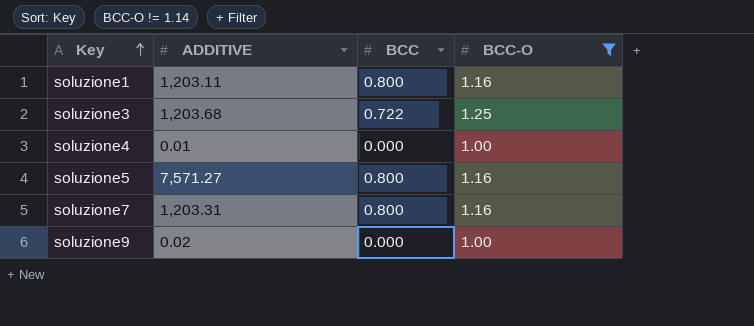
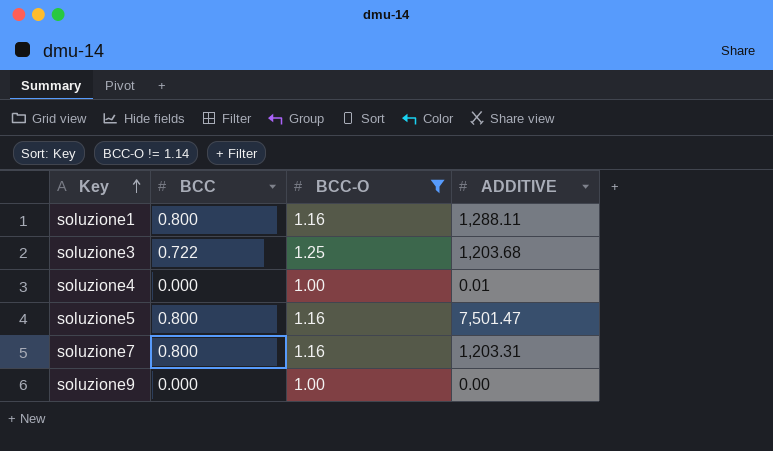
column ADDITIVE | position: 2 -> 4
soluzione1 | ADDITIVE: 1,203.11 -> 1,288.11
soluzione5 | ADDITIVE: 7,571.27 -> 7,501.47
soluzione9 | ADDITIVE: 0.02 -> 0.00

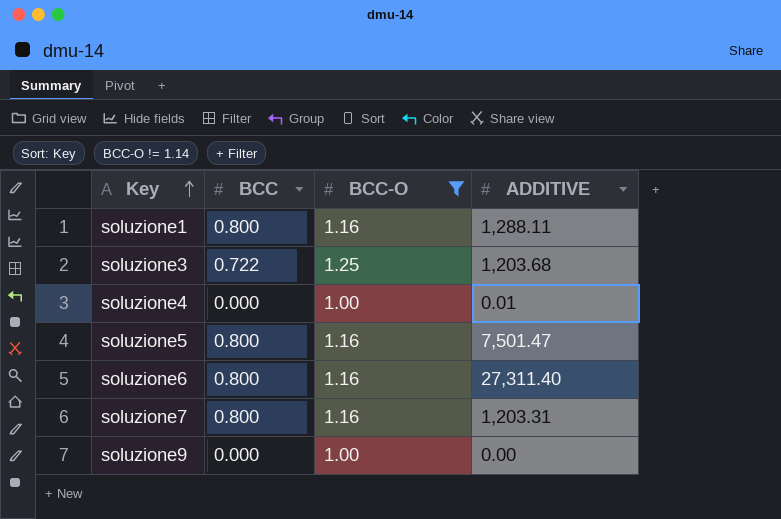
row soluzione6: none -> 0.800 | 1.16 | 27,311.40

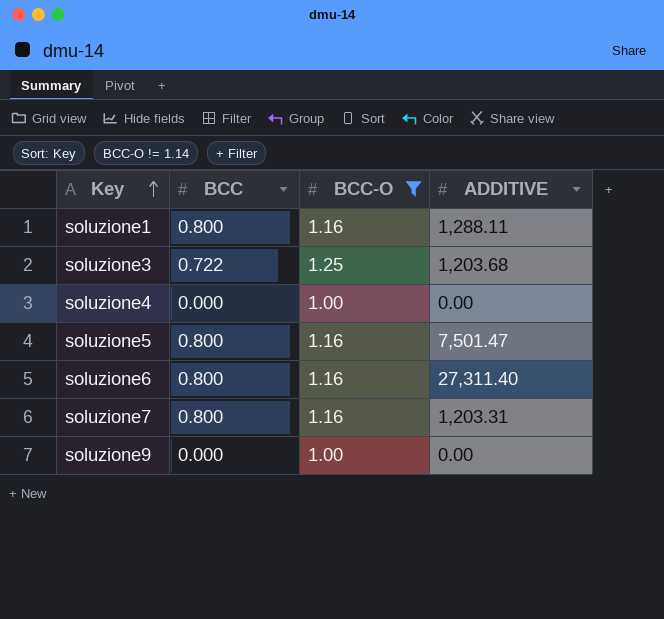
soluzione4 | ADDITIVE: 0.01 -> 0.00

